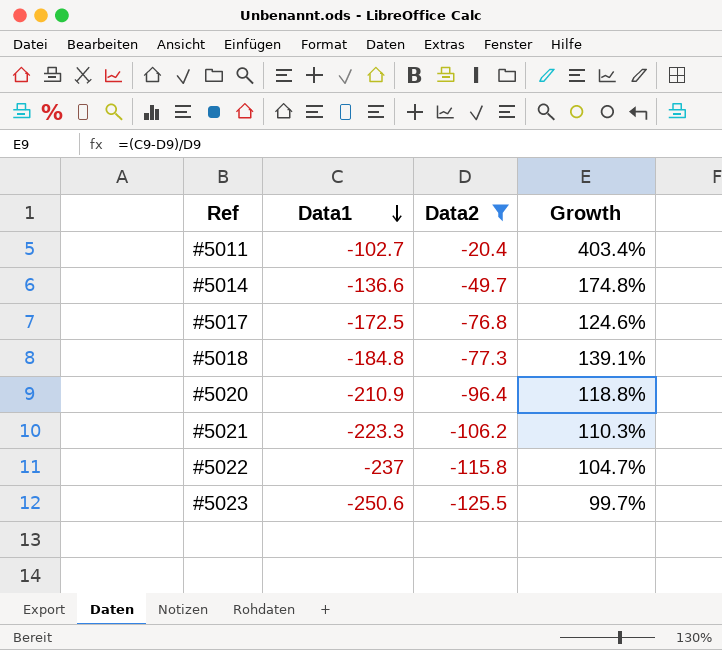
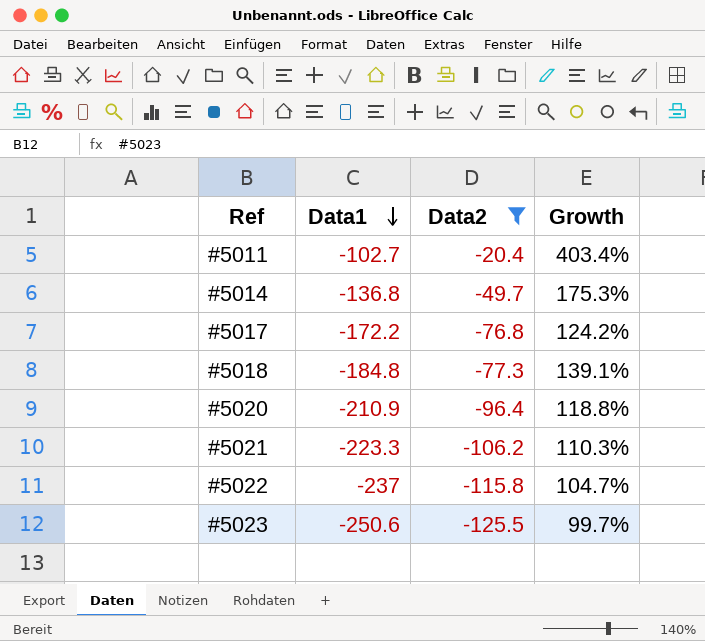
#5014 | Data1: -136.6 -> -136.8
#5014 | Growth: 174.8% -> 175.3%
#5017 | Data1: -172.5 -> -172.2
#5017 | Growth: 124.6% -> 124.2%

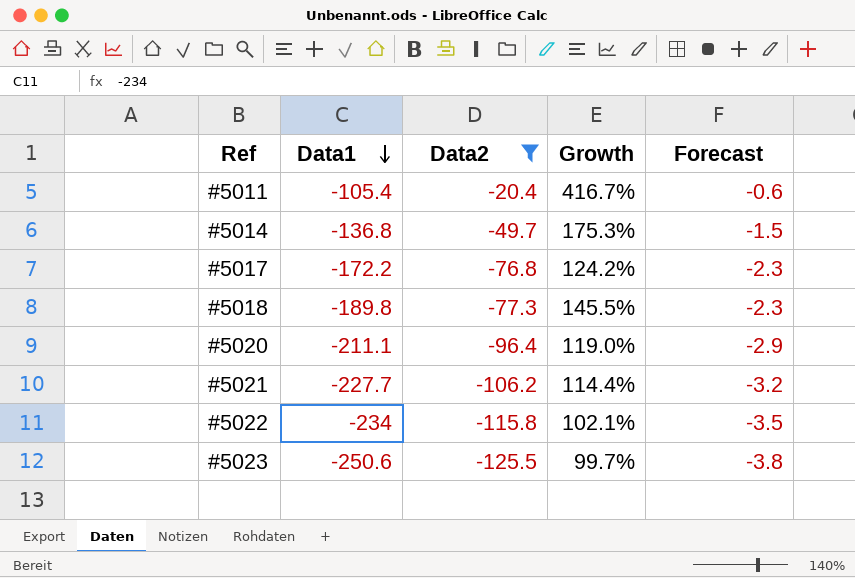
column Forecast | formula: none -> [Data2] * 0.03
#5011 | Data1: -102.7 -> -105.4
#5011 | Growth: 403.4% -> 416.7%
#5018 | Data1: -184.8 -> -189.8
#5018 | Growth: 139.1% -> 145.5%
#5020 | Data1: -210.9 -> -211.1
#5020 | Growth: 118.8% -> 119.0%
#5021 | Data1: -223.3 -> -227.7
#5021 | Growth: 110.3% -> 114.4%
#5022 | Data1: -237 -> -234
#5022 | Growth: 104.7% -> 102.1%

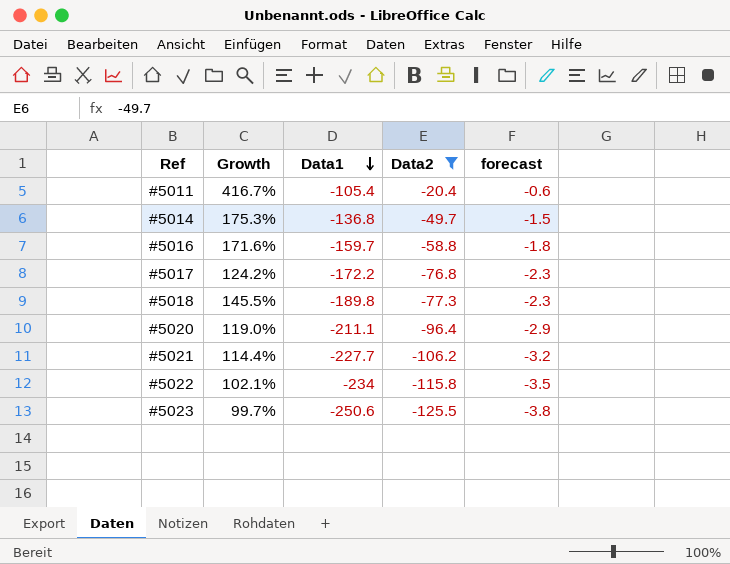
column Growth | position: 4 -> 2
column name: Forecast -> forecast
row #5016: none -> 171.6% | -159.7 | -58.8 | -1.8

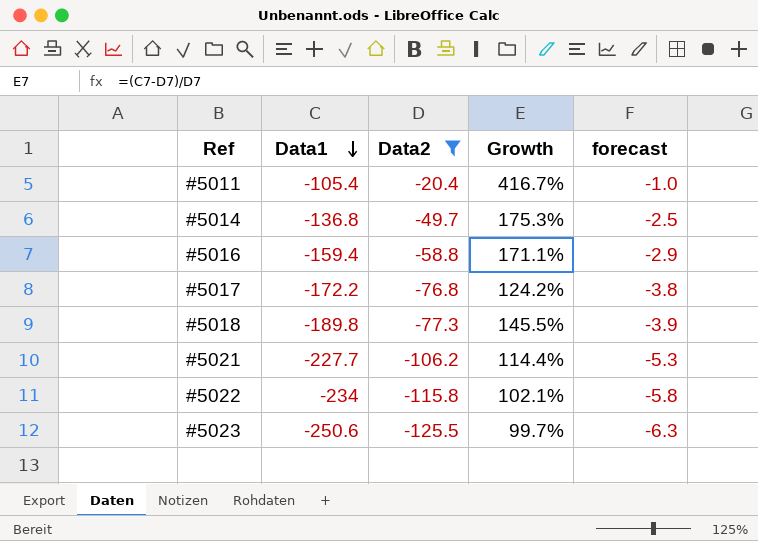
column Growth | position: 2 -> 4
column forecast | formula: [Data2] * 0.03 -> [Data2] * 0.05
row #5020: 119.0% | -211.1 | -96.4 | -2.9 -> none
#5016 | Data1: -159.7 -> -159.4
#5016 | Growth: 171.6% -> 171.1%

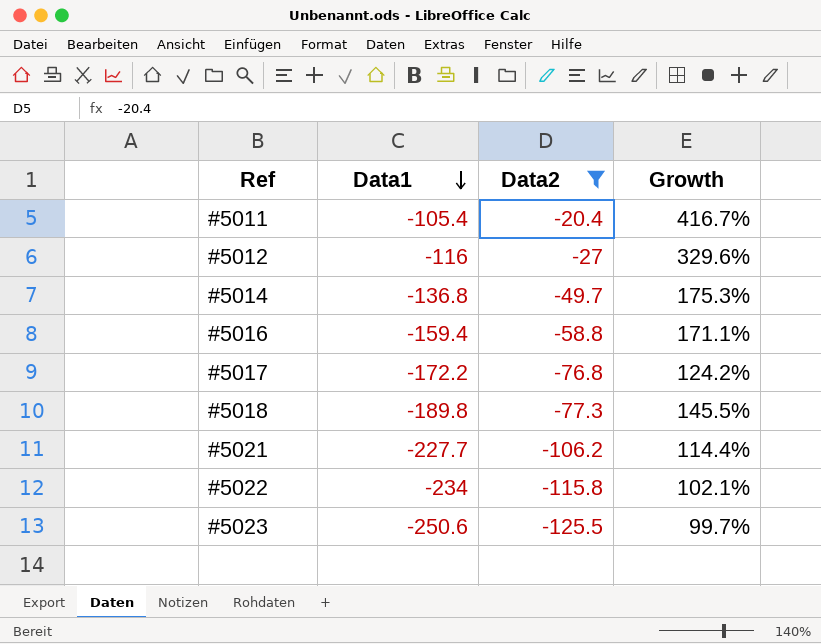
column forecast | formula: [Data2] * 0.05 -> none
row #5012: none -> -116 | -27 | 329.6%

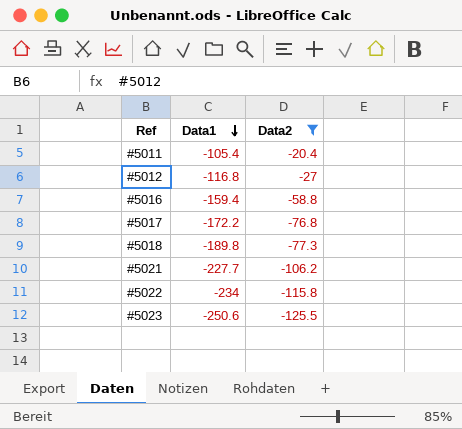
column Growth | formula: ([Data1] - [Data2]) / [Data2] -> none
row #5014: -136.8 | -49.7 | 175.3% -> none
#5012 | Data1: -116 -> -116.8

